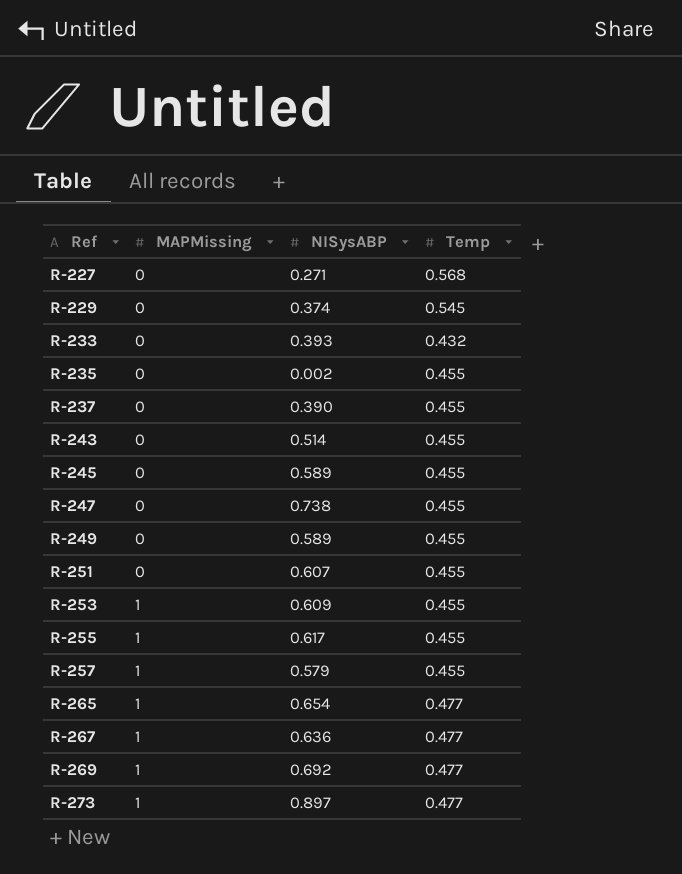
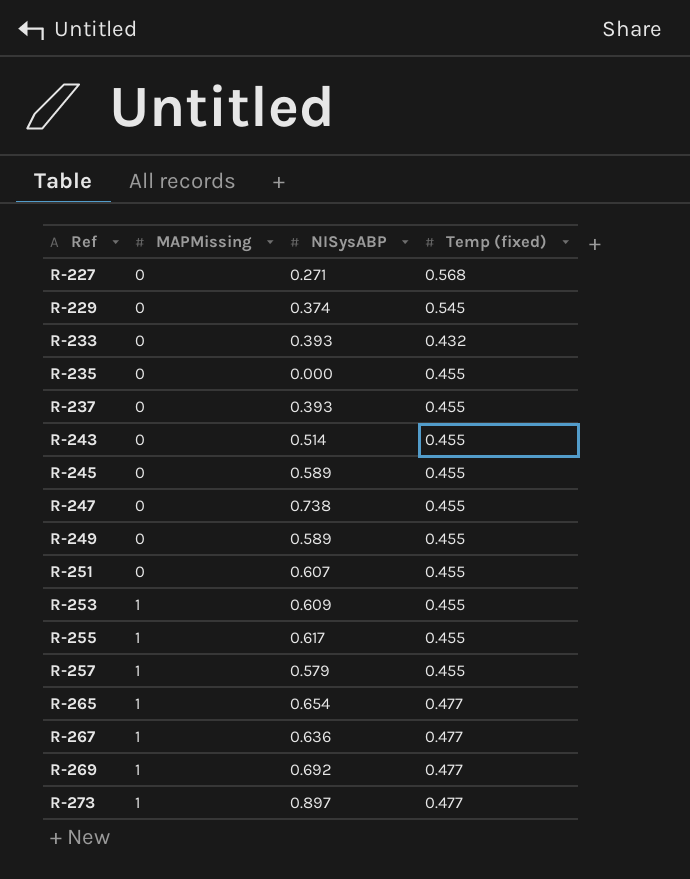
column name: Temp -> Temp (fixed)
R-235 | NISysABP: 0.002 -> 0.000
R-237 | NISysABP: 0.390 -> 0.393

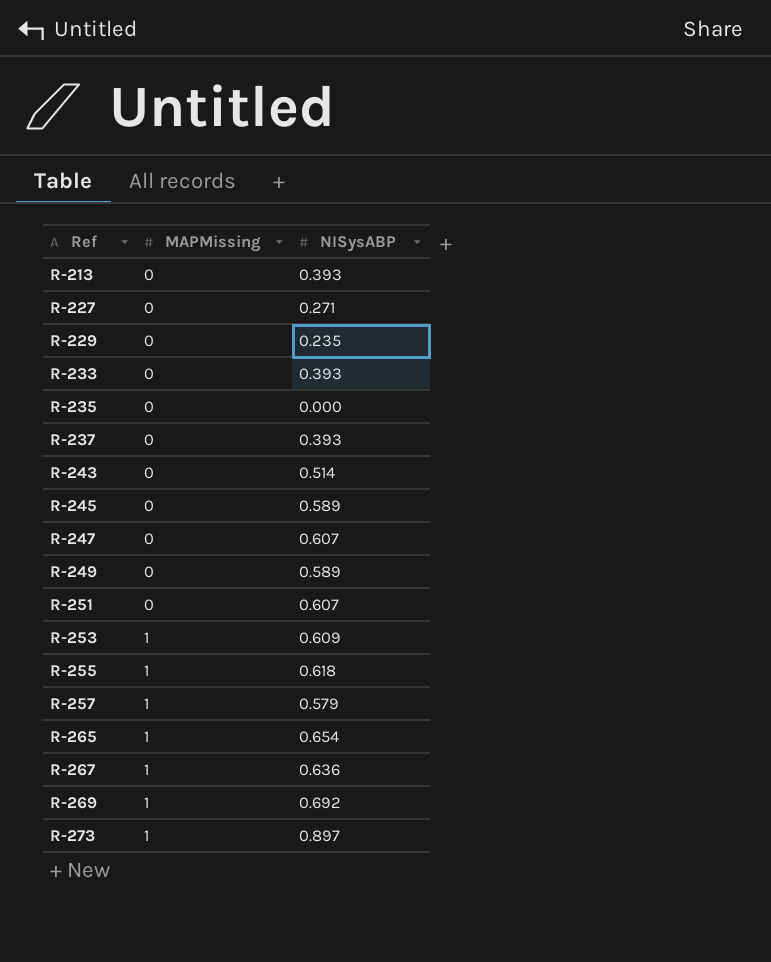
column Temp (fixed) | position: 4 -> none
row R-213: none -> 0 | 0.393
R-229 | NISysABP: 0.374 -> 0.235
R-247 | NISysABP: 0.738 -> 0.607
R-255 | NISysABP: 0.617 -> 0.618

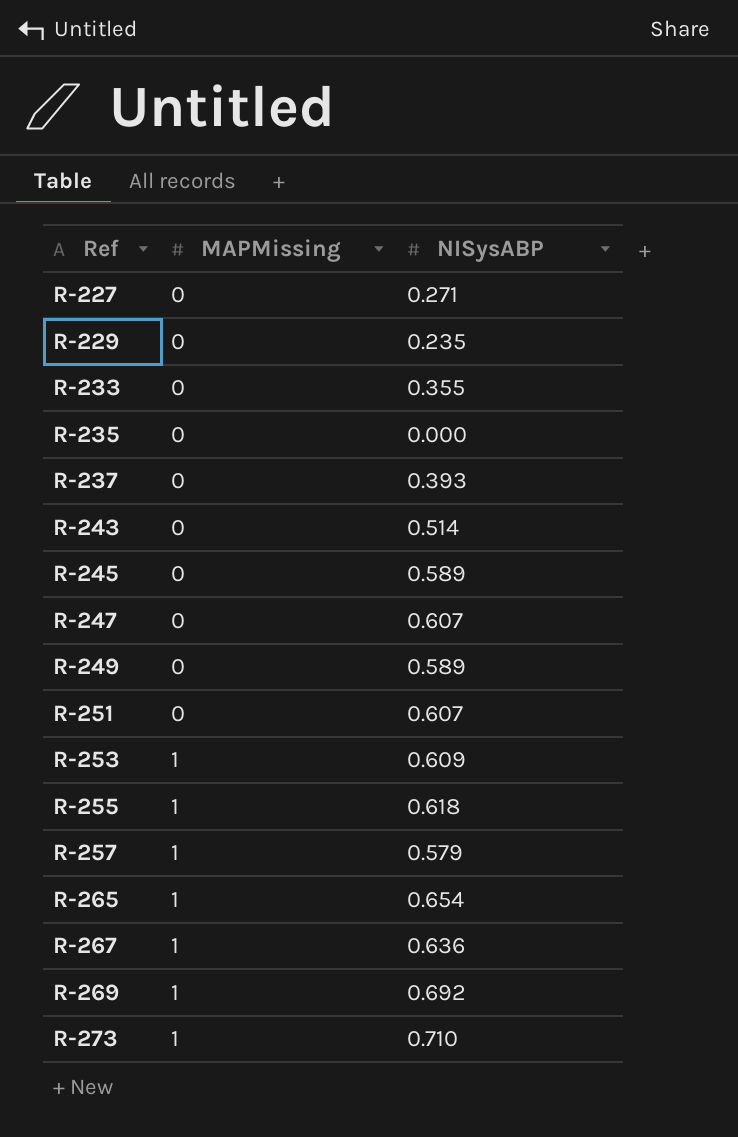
row R-213: 0 | 0.393 -> none
R-233 | NISysABP: 0.393 -> 0.355
R-273 | NISysABP: 0.897 -> 0.710

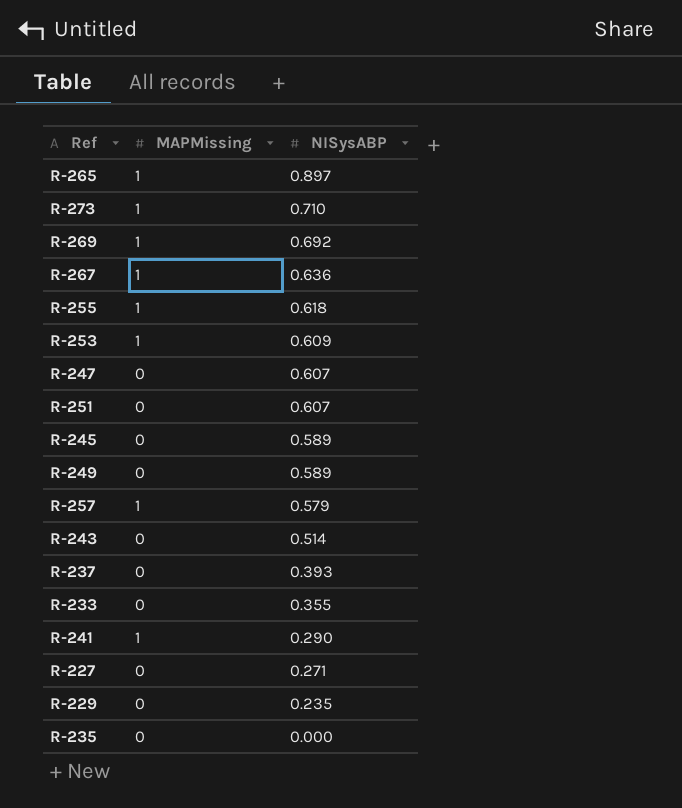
row order: Ref ascending -> NISysABP descending
R-265 | NISysABP: 0.654 -> 0.897
row R-241: none -> 1 | 0.290

